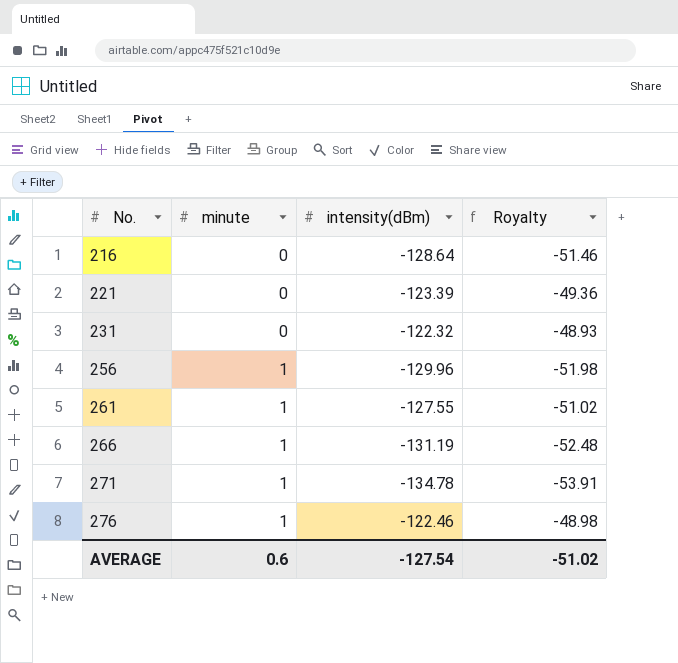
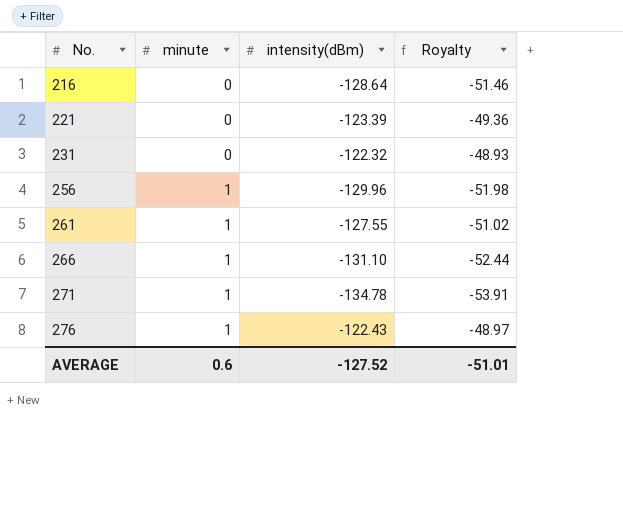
266 | intensity(dBm): -131.19 -> -131.10
266 | Royalty: -52.48 -> -52.44
276 | intensity(dBm): -122.46 -> -122.43
276 | Royalty: -48.98 -> -48.97
AVERAGE | intensity(dBm): -127.54 -> -127.52
AVERAGE | Royalty: -51.02 -> -51.01

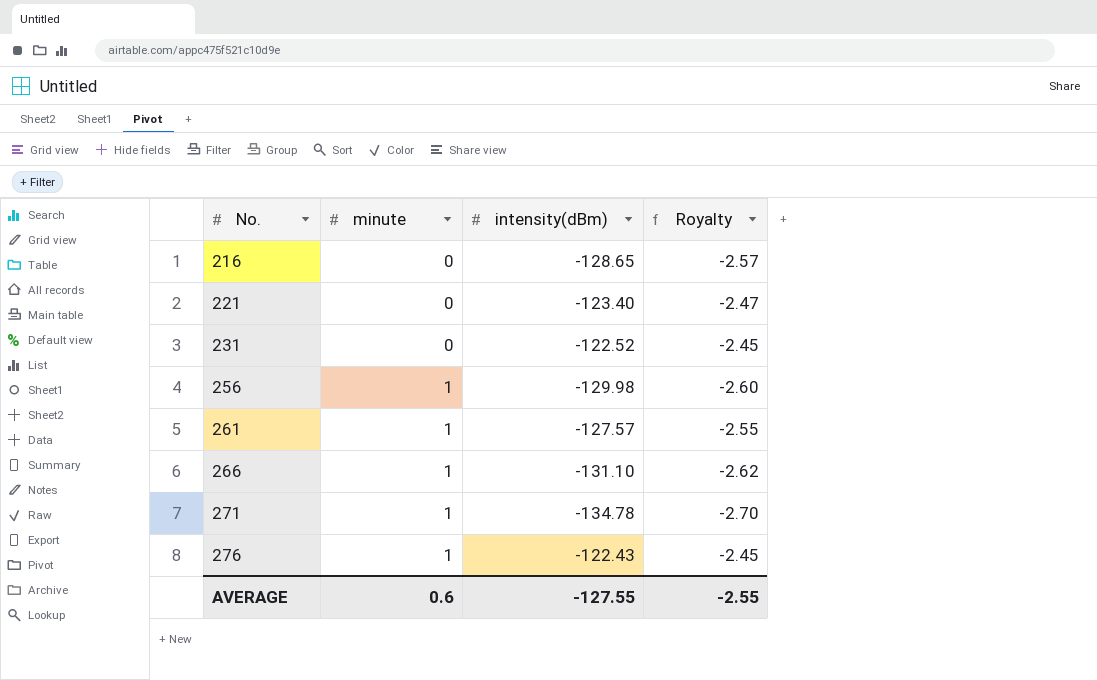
column Royalty | formula: [intensity(dBm)] * 0.4 -> [intensity(dBm)] * 0.02
216 | intensity(dBm): -128.64 -> -128.65
221 | intensity(dBm): -123.39 -> -123.40
231 | intensity(dBm): -122.32 -> -122.52
256 | intensity(dBm): -129.96 -> -129.98
261 | intensity(dBm): -127.55 -> -127.57
AVERAGE | intensity(dBm): -127.52 -> -127.55
AVERAGE | Royalty: -51.01 -> -2.55

